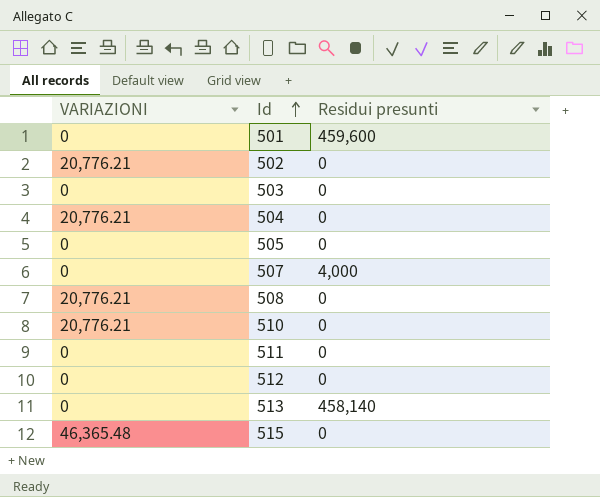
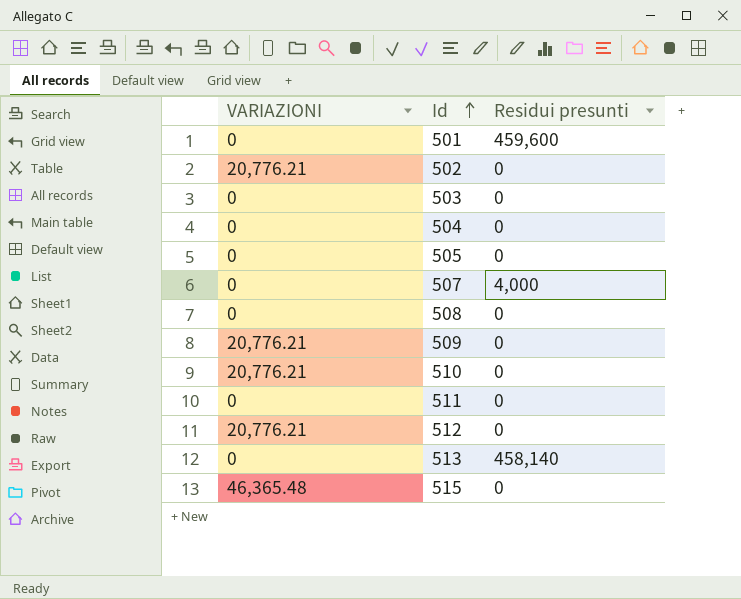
504 | VARIAZIONI: 20,776.21 -> 0
508 | VARIAZIONI: 20,776.21 -> 0
row 509: none -> 20,776.21 | 0
512 | VARIAZIONI: 0 -> 20,776.21

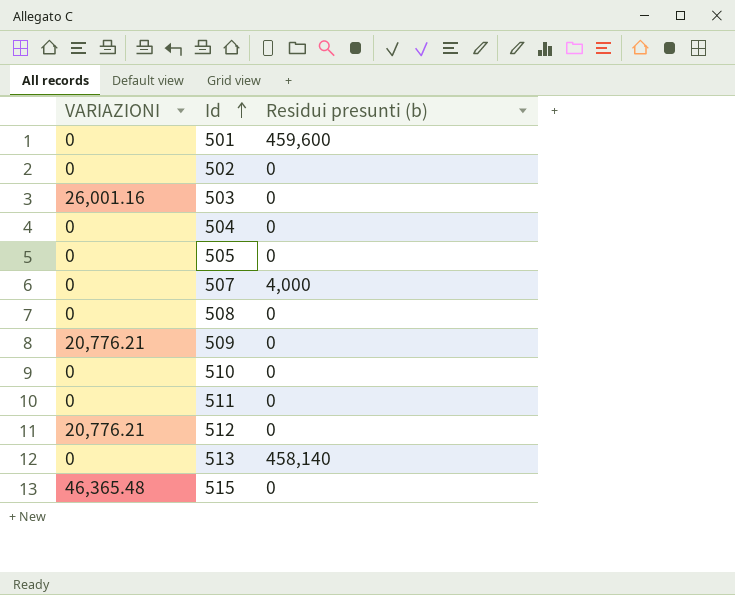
column name: Residui presunti -> Residui presunti (b)
502 | VARIAZIONI: 20,776.21 -> 0
503 | VARIAZIONI: 0 -> 26,001.16
510 | VARIAZIONI: 20,776.21 -> 0

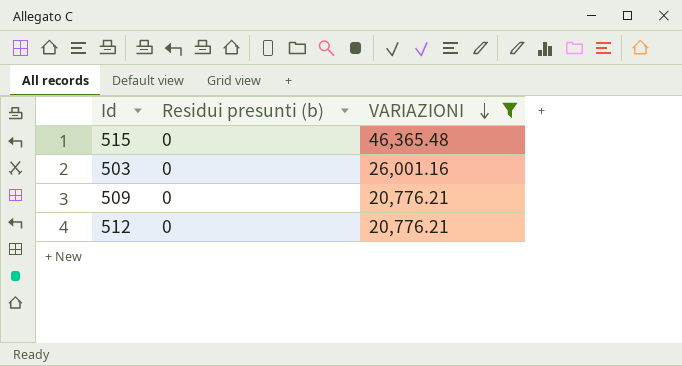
filter: none -> VARIAZIONI != 0
row order: Id ascending -> VARIAZIONI descending
column VARIAZIONI | position: 1 -> 3

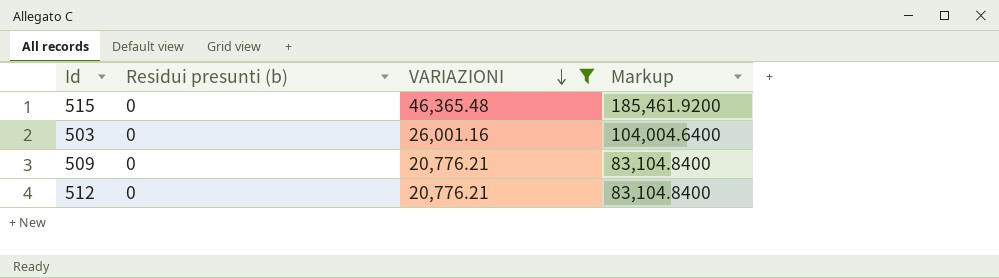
column Markup | formula: none -> [VARIAZIONI] * 4

